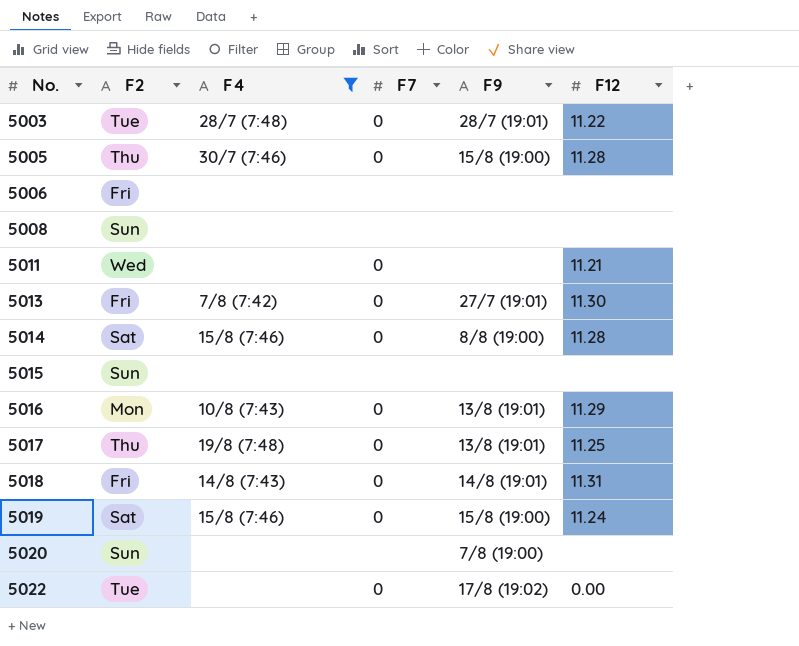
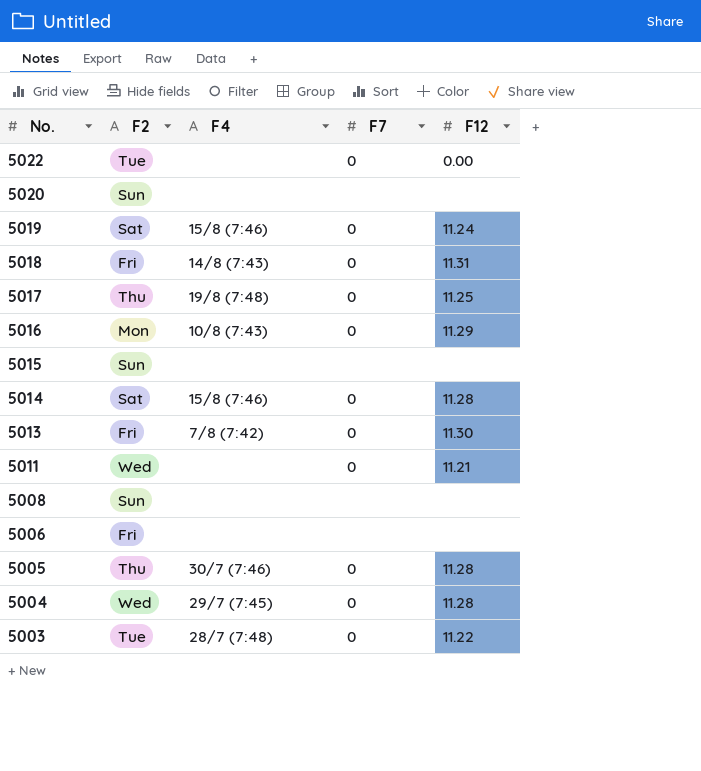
filter: F4 != 29/7 (7:45) -> none
row order: No. ascending -> No. descending
column F9 | position: 5 -> none

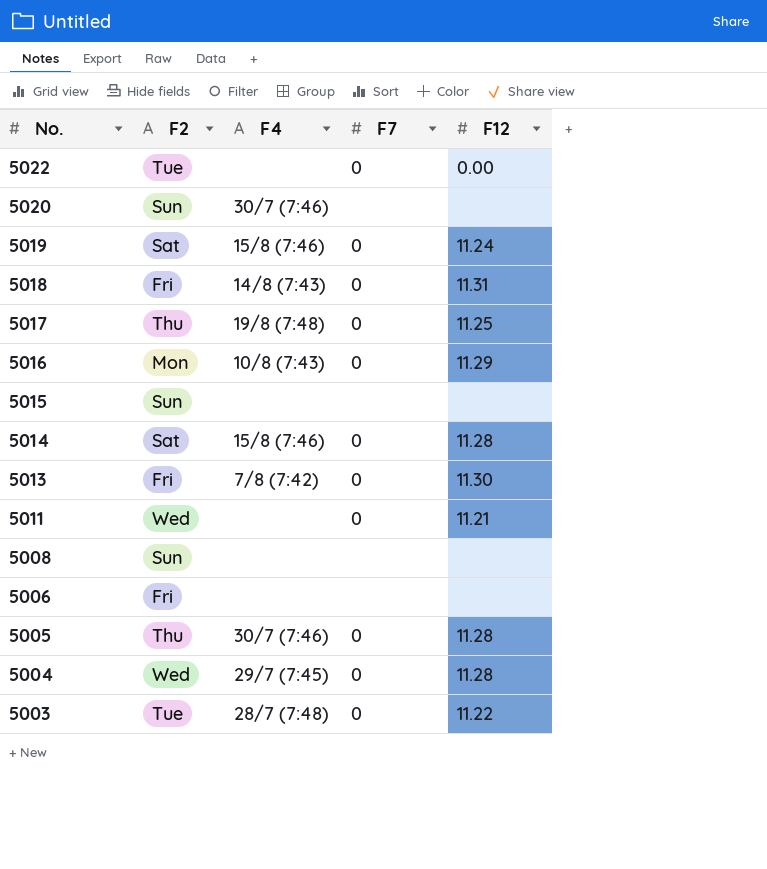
5020 | F4: none -> 30/7 (7:46)

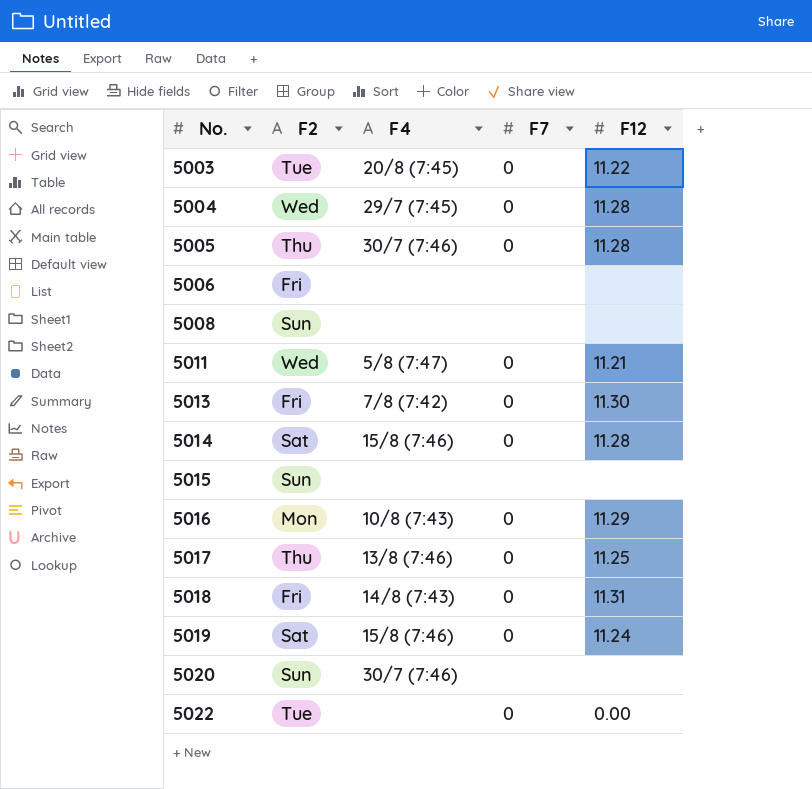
row order: No. descending -> No. ascending
5003 | F4: 28/7 (7:48) -> 20/8 (7:45)
5011 | F4: none -> 5/8 (7:47)
5017 | F4: 19/8 (7:48) -> 13/8 (7:46)

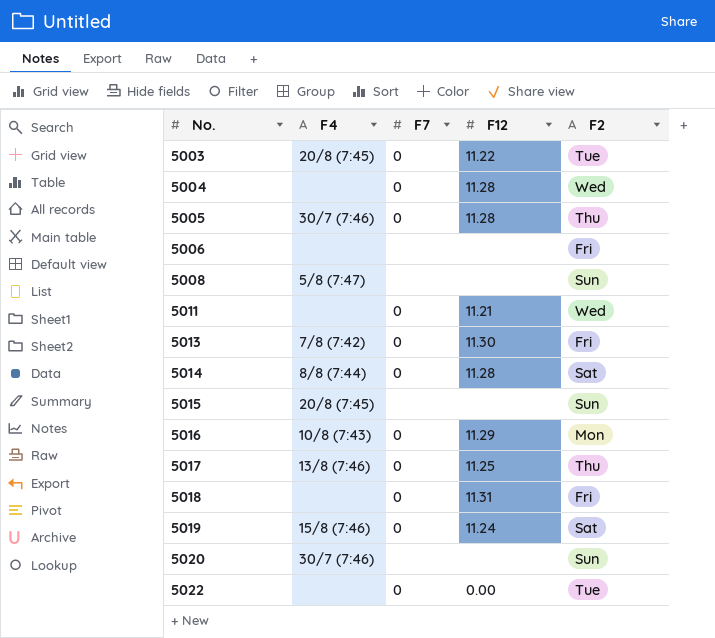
column F2 | position: 2 -> 5
5004 | F4: 29/7 (7:45) -> none
5008 | F4: none -> 5/8 (7:47)
5011 | F4: 5/8 (7:47) -> none
5014 | F4: 15/8 (7:46) -> 8/8 (7:44)
5015 | F4: none -> 20/8 (7:45)
5018 | F4: 14/8 (7:43) -> none

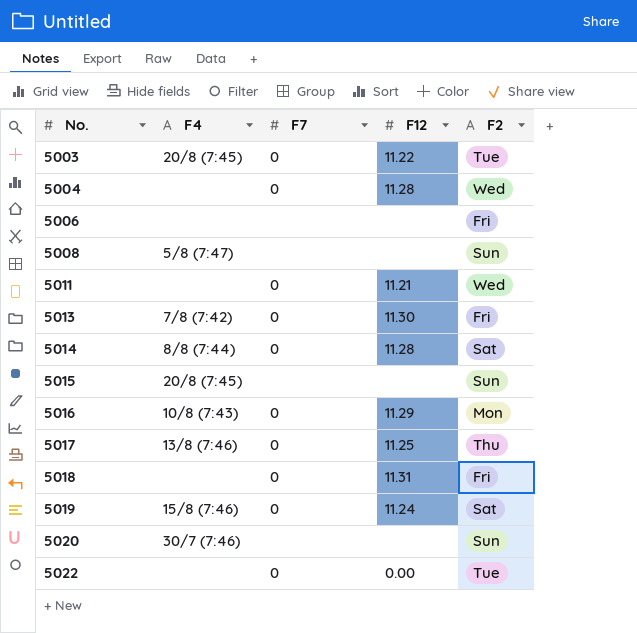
row 5005: 30/7 (7:46) | 0 | 11.28 | Thu -> none

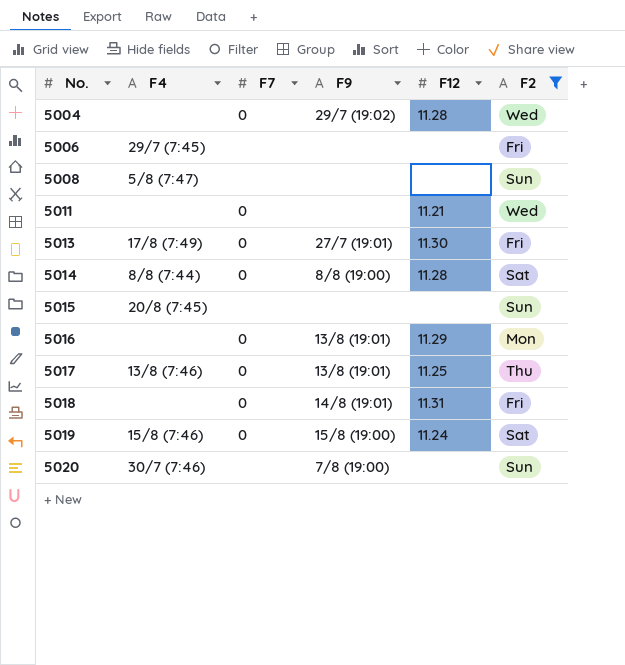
filter: none -> F2 != Tue
column F9 | position: none -> 4
5006 | F4: none -> 29/7 (7:45)
5013 | F4: 7/8 (7:42) -> 17/8 (7:49)
5016 | F4: 10/8 (7:43) -> none

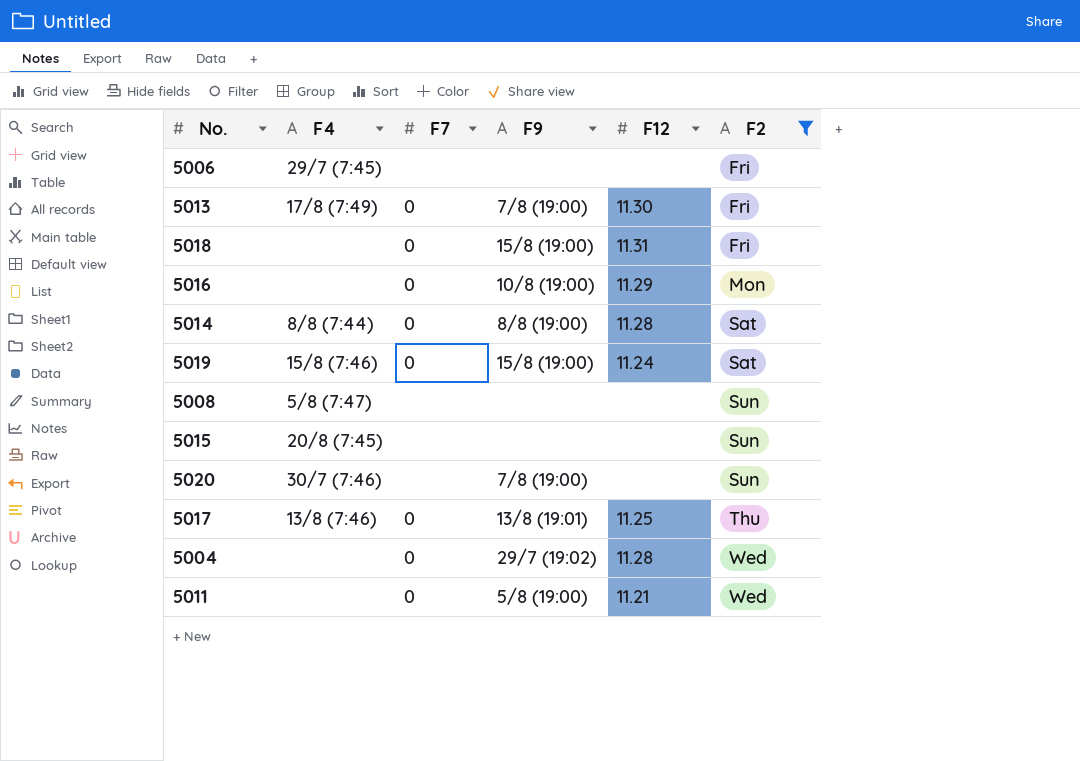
row order: No. ascending -> F2 ascending
5013 | F9: 27/7 (19:01) -> 7/8 (19:00)
5018 | F9: 14/8 (19:01) -> 15/8 (19:00)
5016 | F9: 13/8 (19:01) -> 10/8 (19:00)
5011 | F9: none -> 5/8 (19:00)

